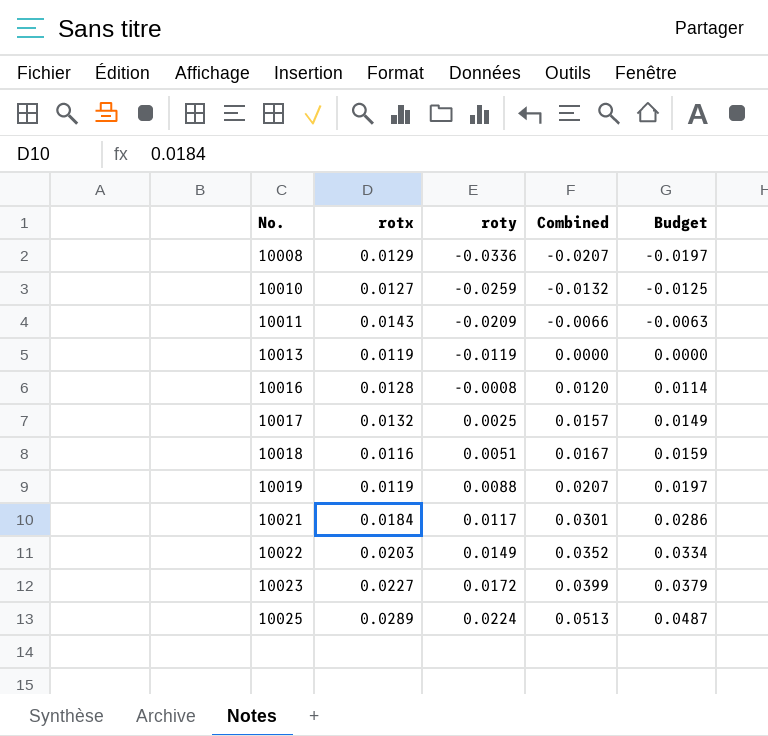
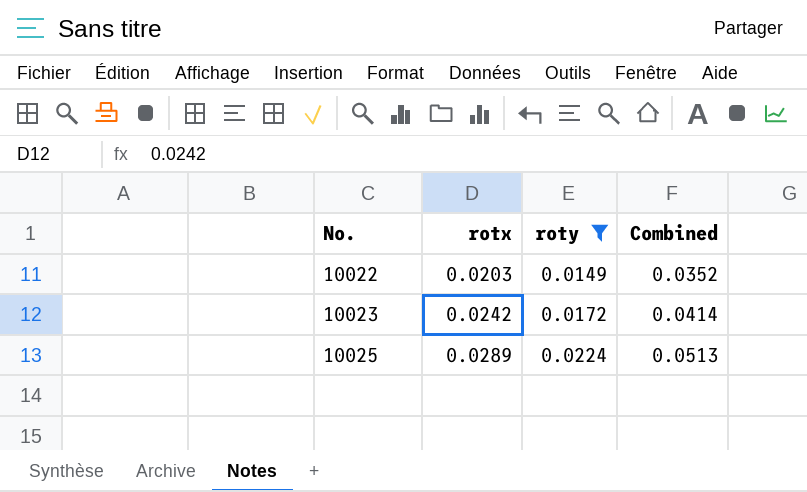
filter: none -> roty >= 0.0149
column Budget | formula: [Combined] * 0.95 -> none
10023 | rotx: 0.0227 -> 0.0242
10023 | Combined: 0.0399 -> 0.0414

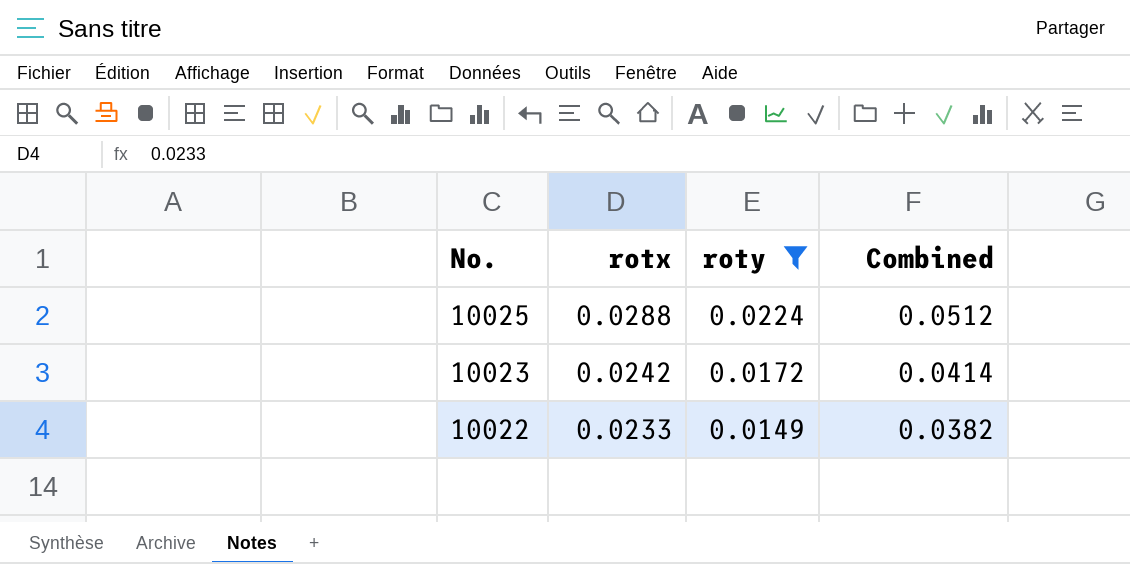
row order: No. ascending -> No. descending
10025 | rotx: 0.0289 -> 0.0288
10025 | Combined: 0.0513 -> 0.0512
10022 | rotx: 0.0203 -> 0.0233
10022 | Combined: 0.0352 -> 0.0382

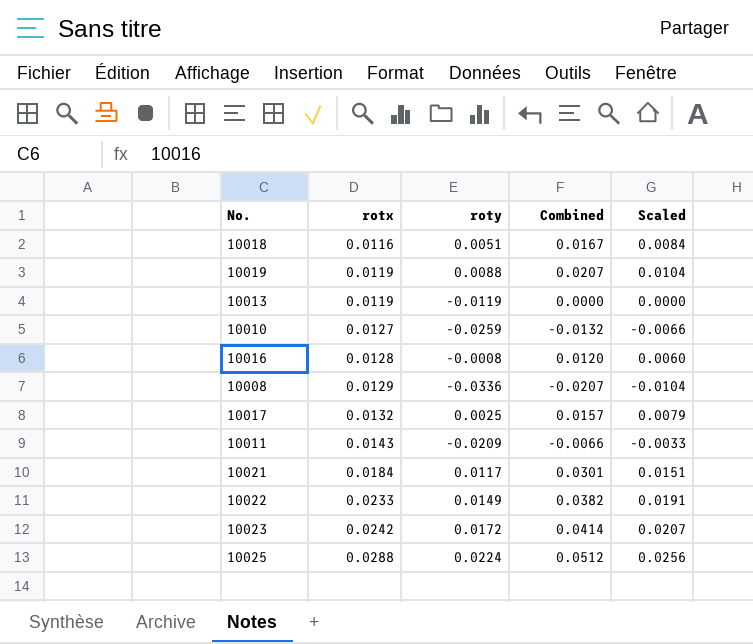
filter: roty >= 0.0149 -> none
row order: No. descending -> rotx ascending
column Scaled | formula: none -> [Combined] * 0.5

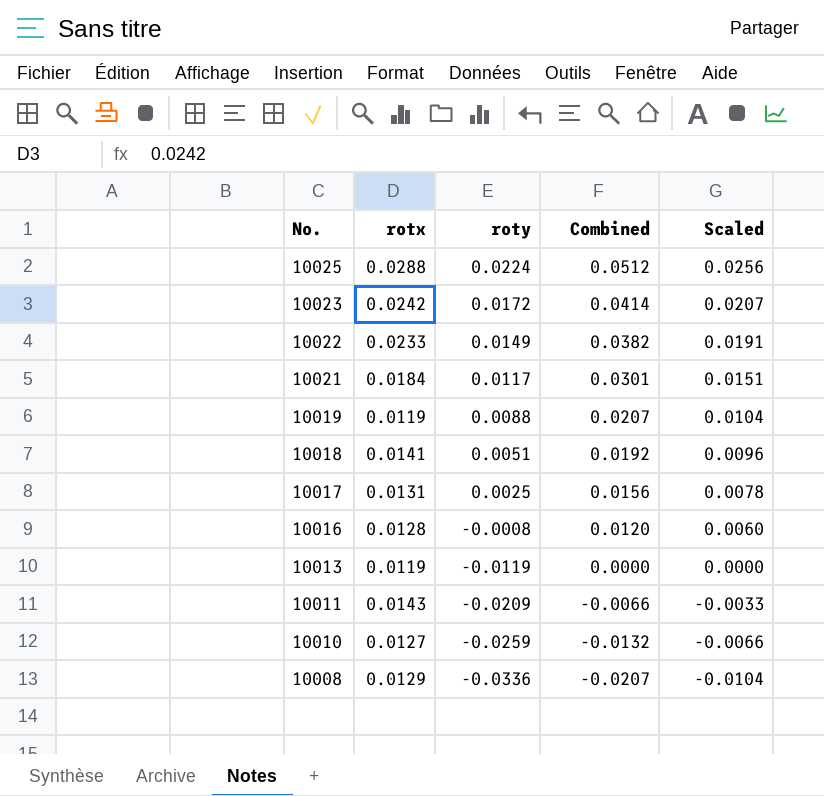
row order: rotx ascending -> No. descending
10018 | rotx: 0.0116 -> 0.0141
10018 | Combined: 0.0167 -> 0.0192
10018 | Scaled: 0.0084 -> 0.0096
10017 | rotx: 0.0132 -> 0.0131
10017 | Combined: 0.0157 -> 0.0156
10017 | Scaled: 0.0079 -> 0.0078

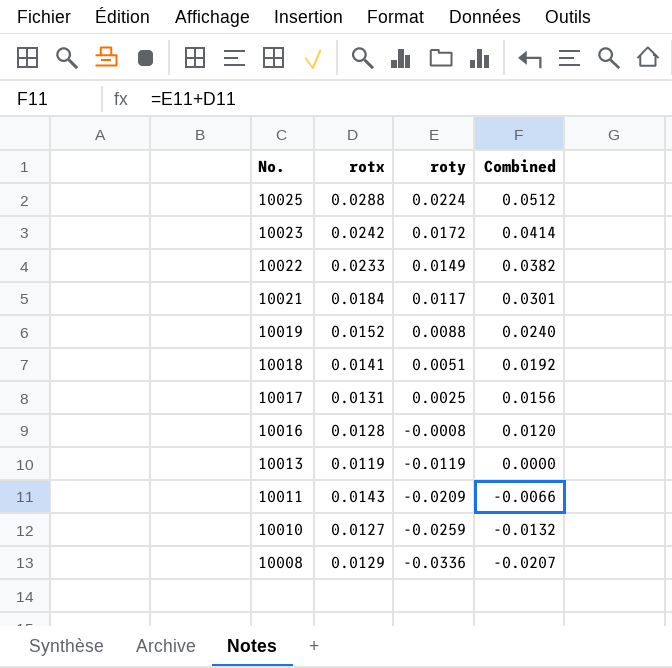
column Scaled | formula: [Combined] * 0.5 -> none
10019 | rotx: 0.0119 -> 0.0152
10019 | Combined: 0.0207 -> 0.0240

